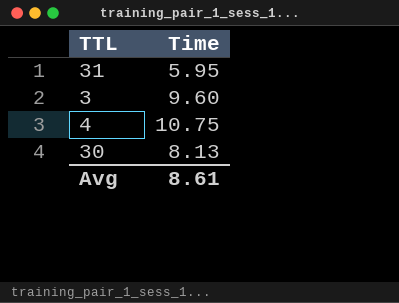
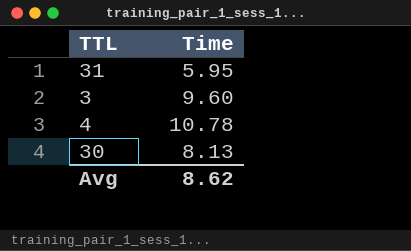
4 | Time: 10.75 -> 10.78
Avg | Time: 8.61 -> 8.62

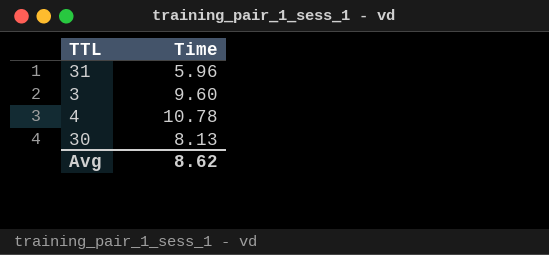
31 | Time: 5.95 -> 5.96

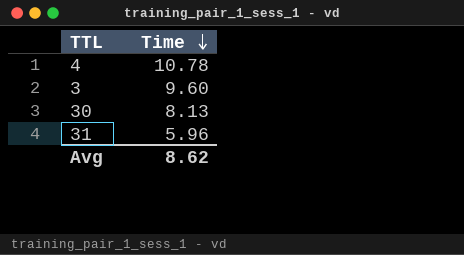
row order: none -> Time descending

